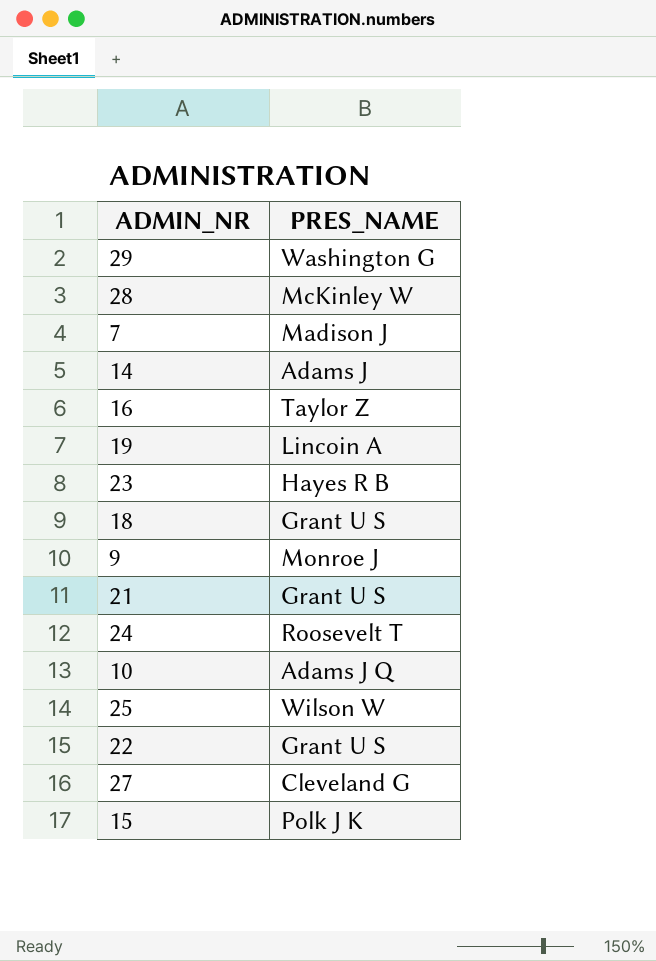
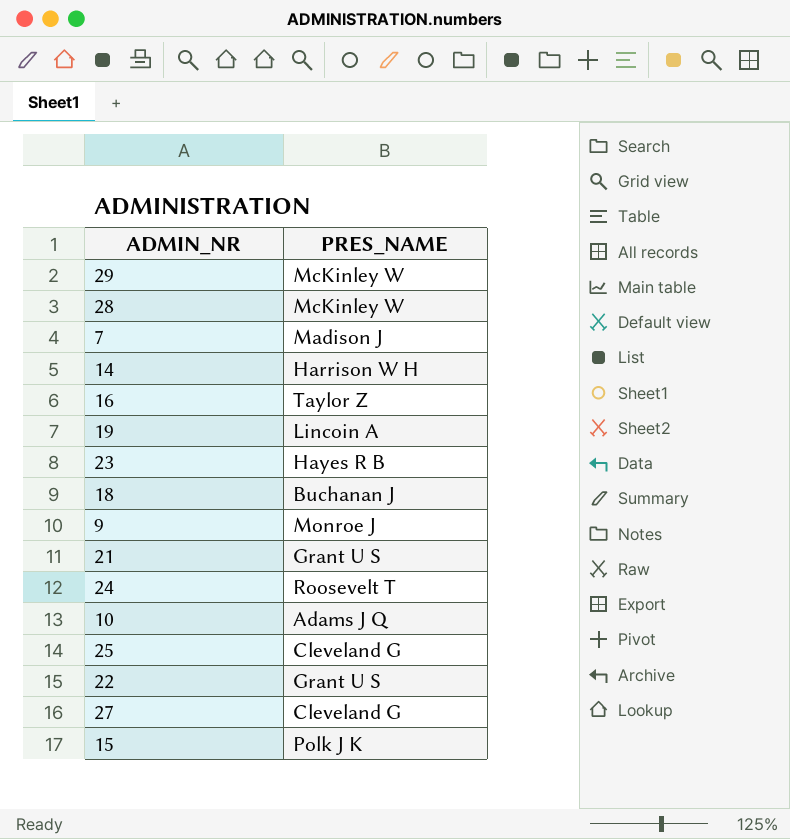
29 | PRES_NAME: Washington G -> McKinley W
14 | PRES_NAME: Adams J -> Harrison W H
18 | PRES_NAME: Grant U S -> Buchanan J
25 | PRES_NAME: Wilson W -> Cleveland G

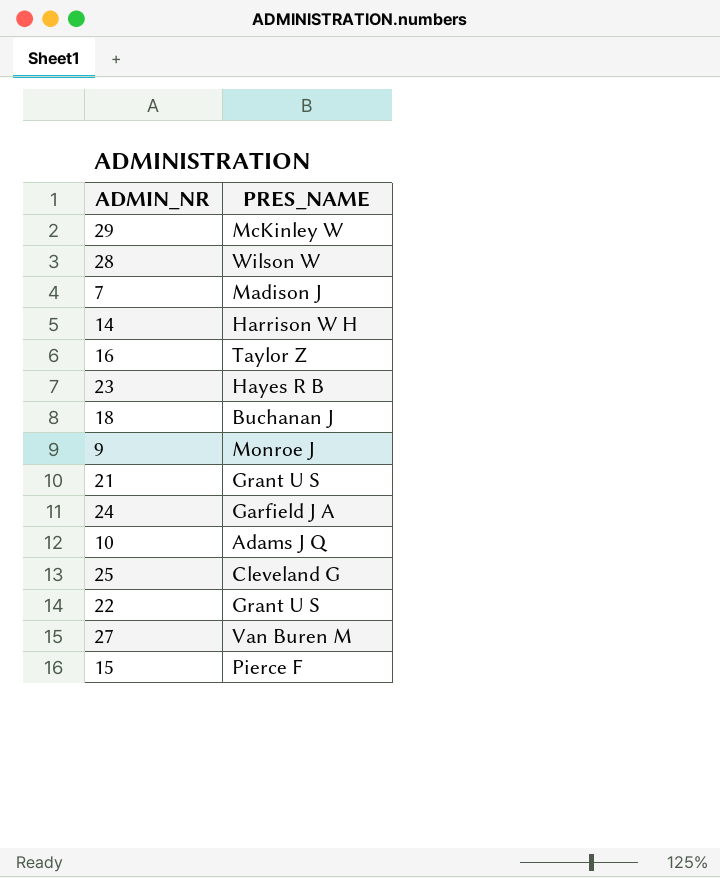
row 19: Lincoin A -> none
28 | PRES_NAME: McKinley W -> Wilson W
24 | PRES_NAME: Roosevelt T -> Garfield J A
27 | PRES_NAME: Cleveland G -> Van Buren M
15 | PRES_NAME: Polk J K -> Pierce F

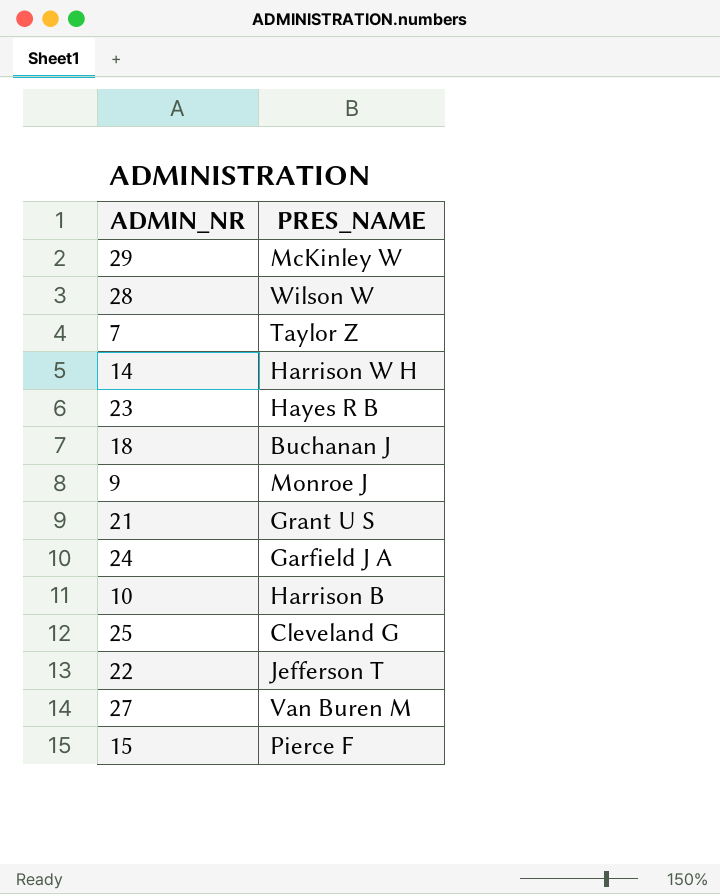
row 16: Taylor Z -> none
7 | PRES_NAME: Madison J -> Taylor Z
10 | PRES_NAME: Adams J Q -> Harrison B
22 | PRES_NAME: Grant U S -> Jefferson T

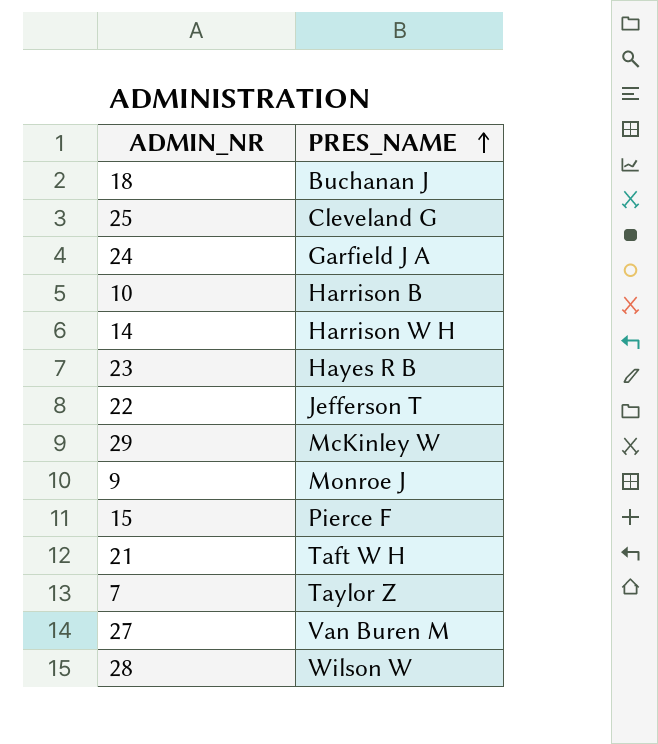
row order: none -> PRES_NAME ascending
21 | PRES_NAME: Grant U S -> Taft W H

